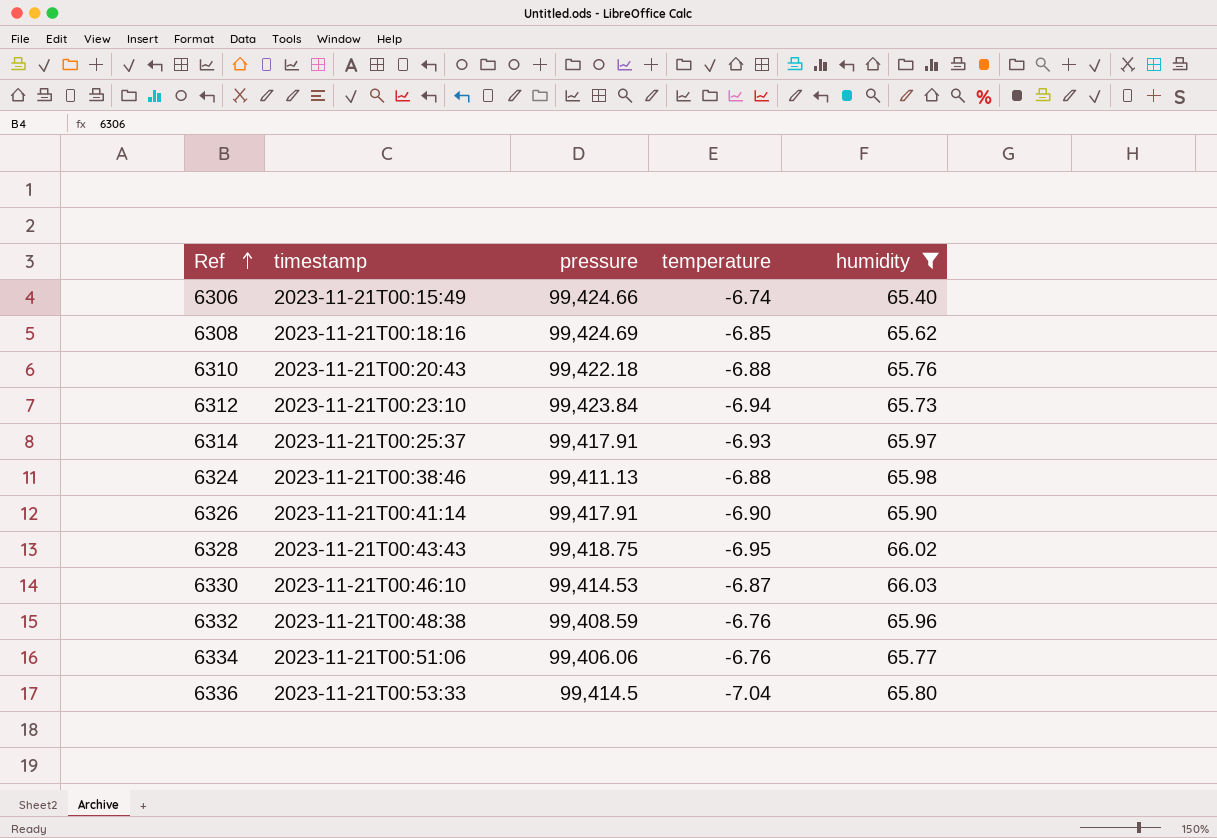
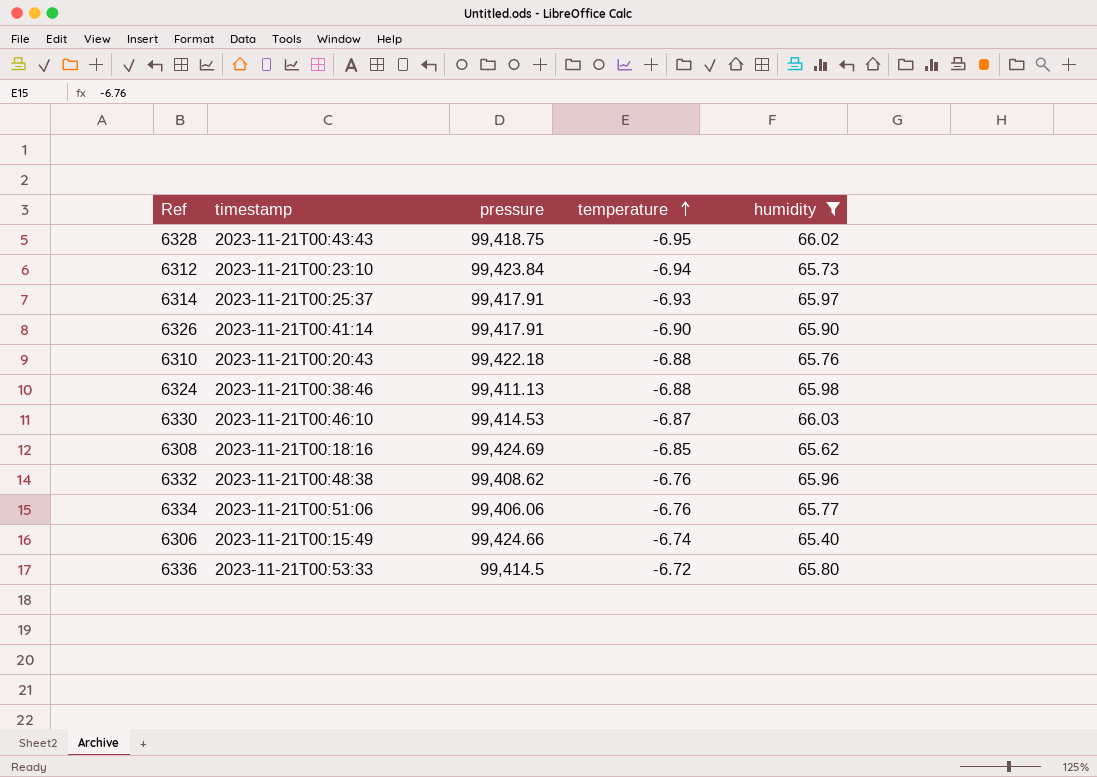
row order: Ref ascending -> temperature ascending
6332 | pressure: 99,408.59 -> 99,408.62
6336 | temperature: -7.04 -> -6.72

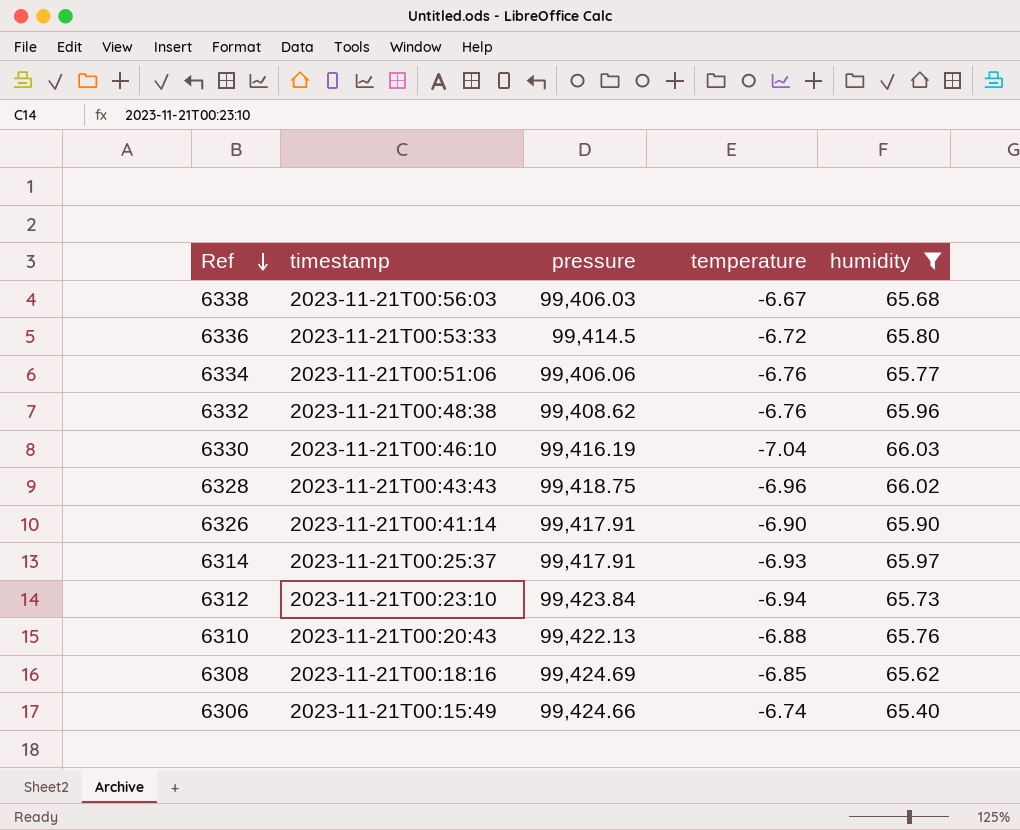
row order: temperature ascending -> Ref descending
row 6324: 2023-11-21T00:38:46 | 99,411.13 | -6.88 | 65.98 -> none
row 6338: none -> 2023-11-21T00:56:03 | 99,406.03 | -6.67 | 65.68
6330 | pressure: 99,414.53 -> 99,416.19
6330 | temperature: -6.87 -> -7.04
6328 | temperature: -6.95 -> -6.96
6310 | pressure: 99,422.18 -> 99,422.13

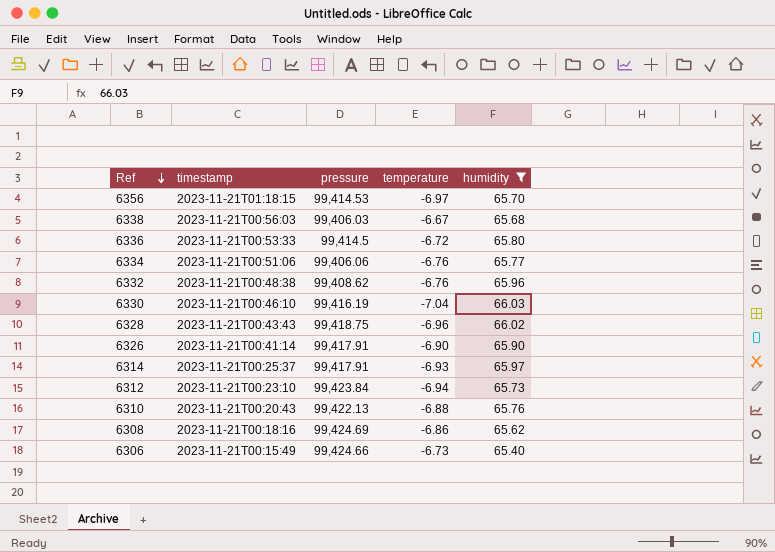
row 6356: none -> 2023-11-21T01:18:15 | 99,414.53 | -6.97 | 65.70
6308 | temperature: -6.85 -> -6.86
6306 | temperature: -6.74 -> -6.73

